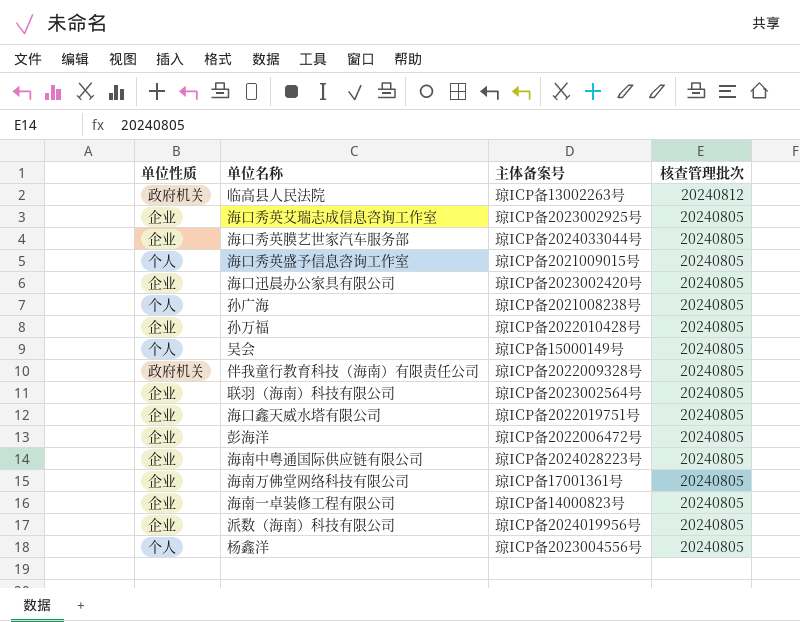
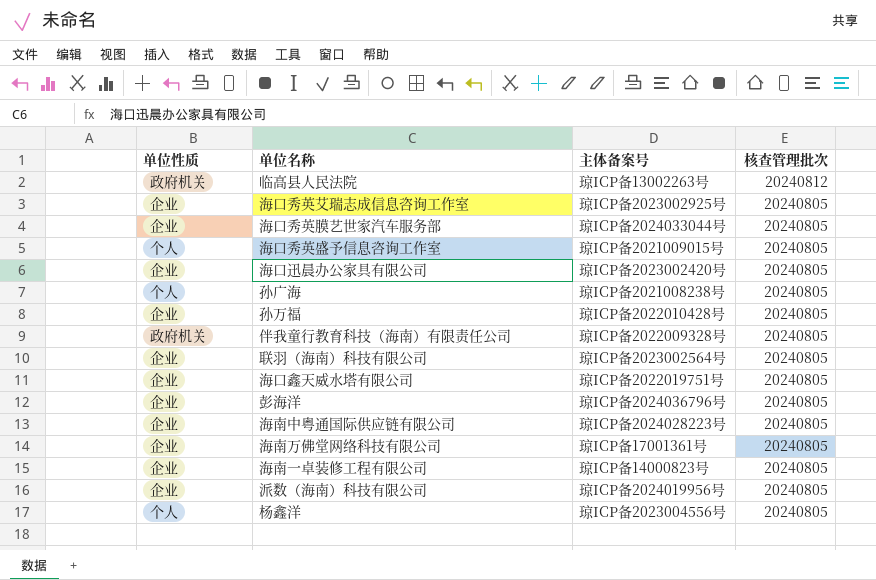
row 吴会: 个人 | 琼ICP备15000149号 | 20240805 -> none
彭海洋 | 主体备案号: 琼ICP备2022006472号 -> 琼ICP备2024036796号

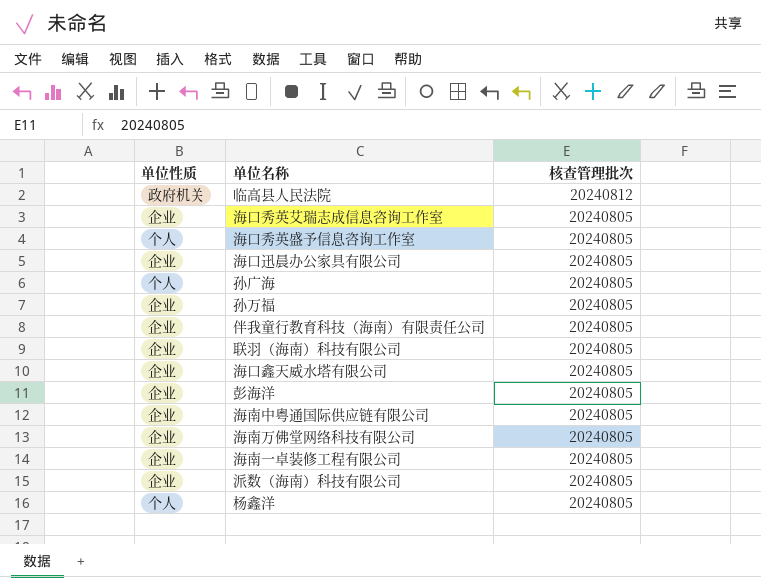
column 主体备案号 | position: 3 -> none
row 海口秀英膜艺世家汽车服务部: 企业 | 琼ICP备2024033044号 | 20240805 -> none
伴我童行教育科技（海南）有限责任公司 | 单位性质: 政府机关 -> 企业

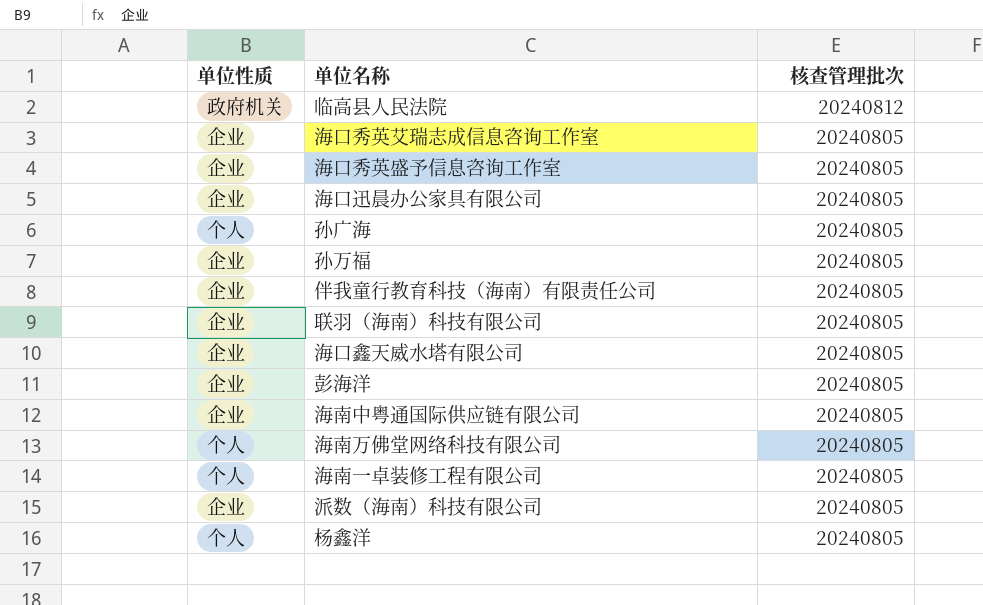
海口秀英盛予信息咨询工作室 | 单位性质: 个人 -> 企业
海南万佛堂网络科技有限公司 | 单位性质: 企业 -> 个人
海南一卓装修工程有限公司 | 单位性质: 企业 -> 个人

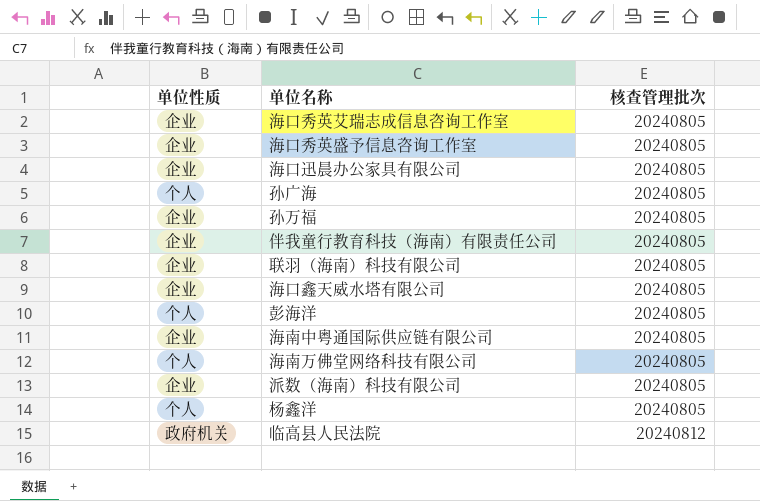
row order: 核查管理批次 descending -> 核查管理批次 ascending
row 海南一卓装修工程有限公司: 个人 | 20240805 -> none
彭海洋 | 单位性质: 企业 -> 个人

